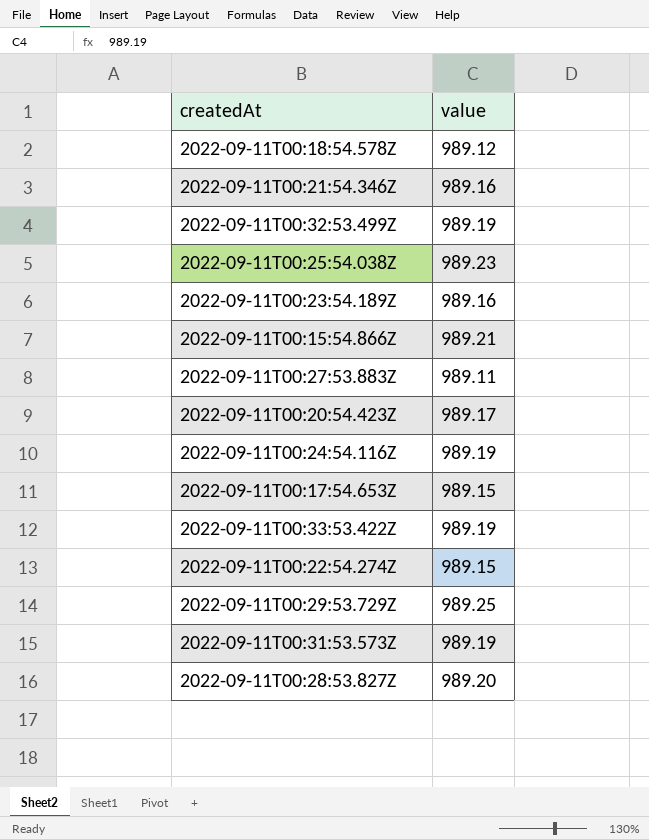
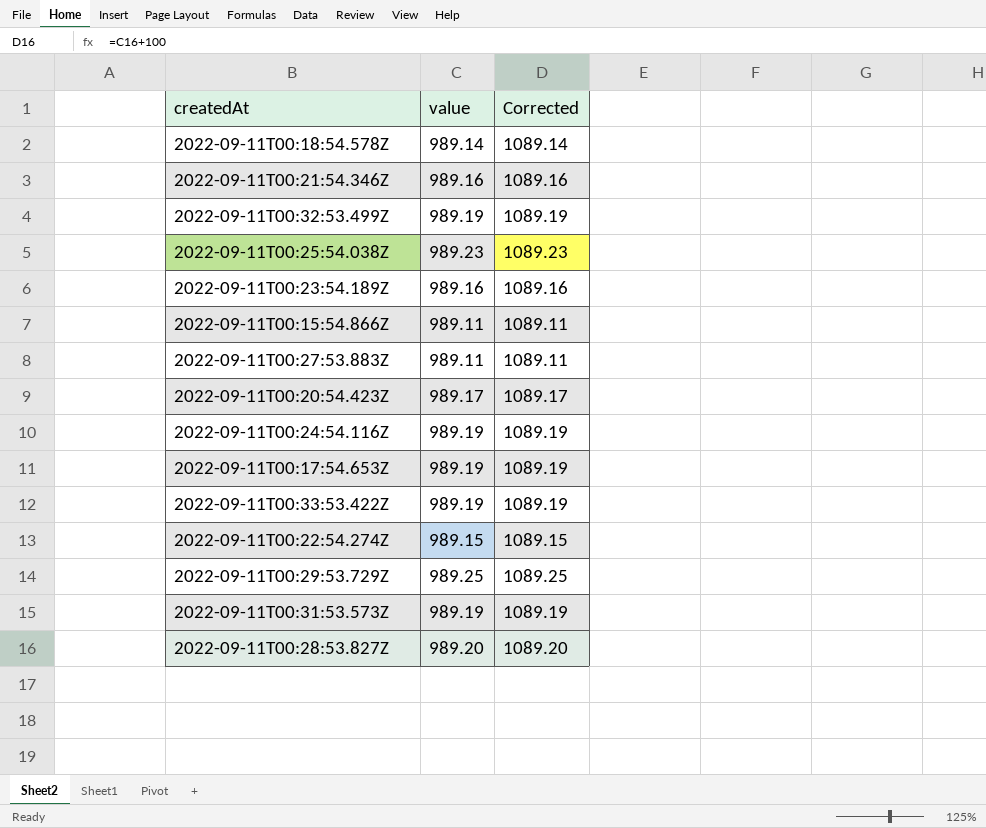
column Corrected | formula: none -> [value] + 100
2022-09-11T00:18:54.578Z | value: 989.12 -> 989.14
2022-09-11T00:15:54.866Z | value: 989.21 -> 989.11
2022-09-11T00:17:54.653Z | value: 989.15 -> 989.19

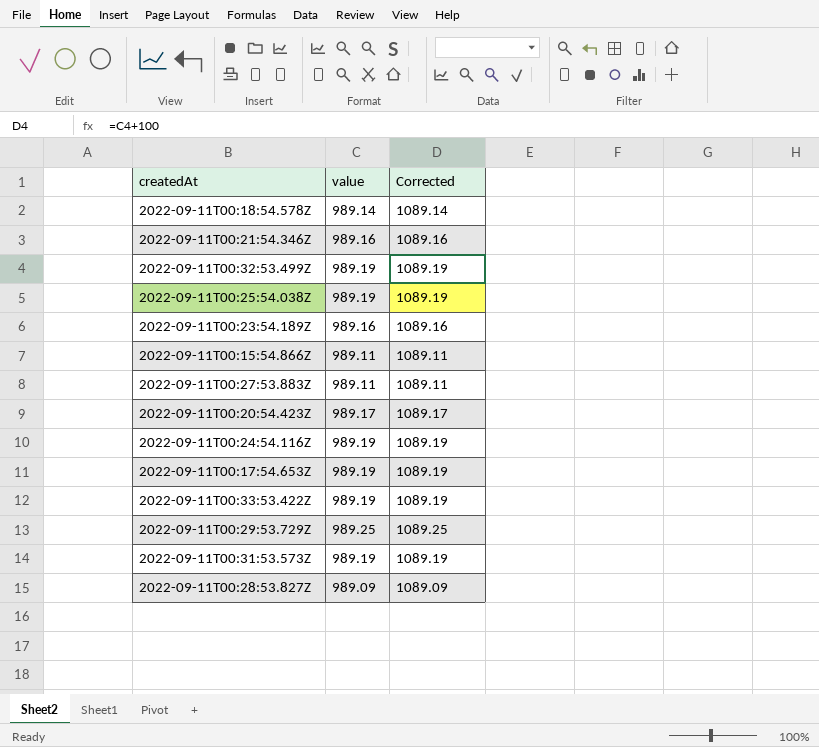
row 2022-09-11T00:22:54.274Z: 989.15 | 1089.15 -> none
2022-09-11T00:25:54.038Z | value: 989.23 -> 989.19
2022-09-11T00:25:54.038Z | Corrected: 1089.23 -> 1089.19
2022-09-11T00:28:53.827Z | value: 989.20 -> 989.09
2022-09-11T00:28:53.827Z | Corrected: 1089.20 -> 1089.09

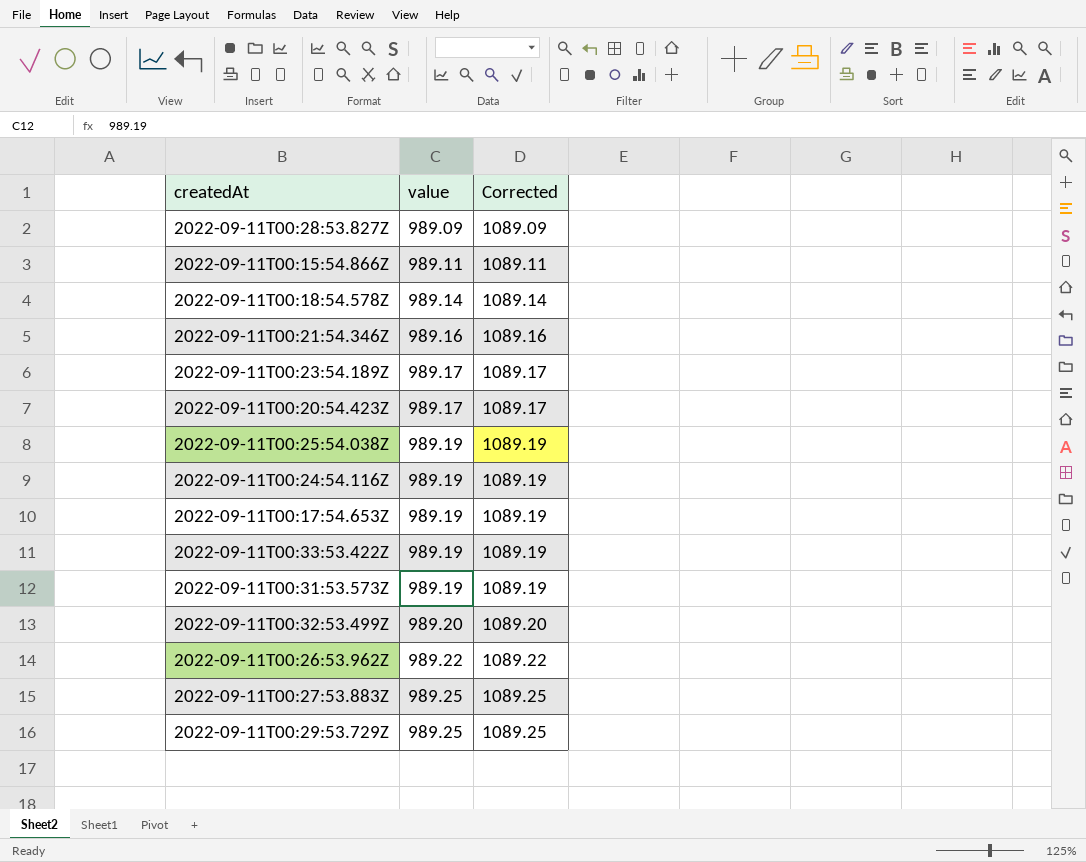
row order: none -> value ascending
2022-09-11T00:23:54.189Z | value: 989.16 -> 989.17
2022-09-11T00:23:54.189Z | Corrected: 1089.16 -> 1089.17
2022-09-11T00:32:53.499Z | value: 989.19 -> 989.20
2022-09-11T00:32:53.499Z | Corrected: 1089.19 -> 1089.20
row 2022-09-11T00:26:53.962Z: none -> 989.22 | 1089.22
2022-09-11T00:27:53.883Z | value: 989.11 -> 989.25
2022-09-11T00:27:53.883Z | Corrected: 1089.11 -> 1089.25

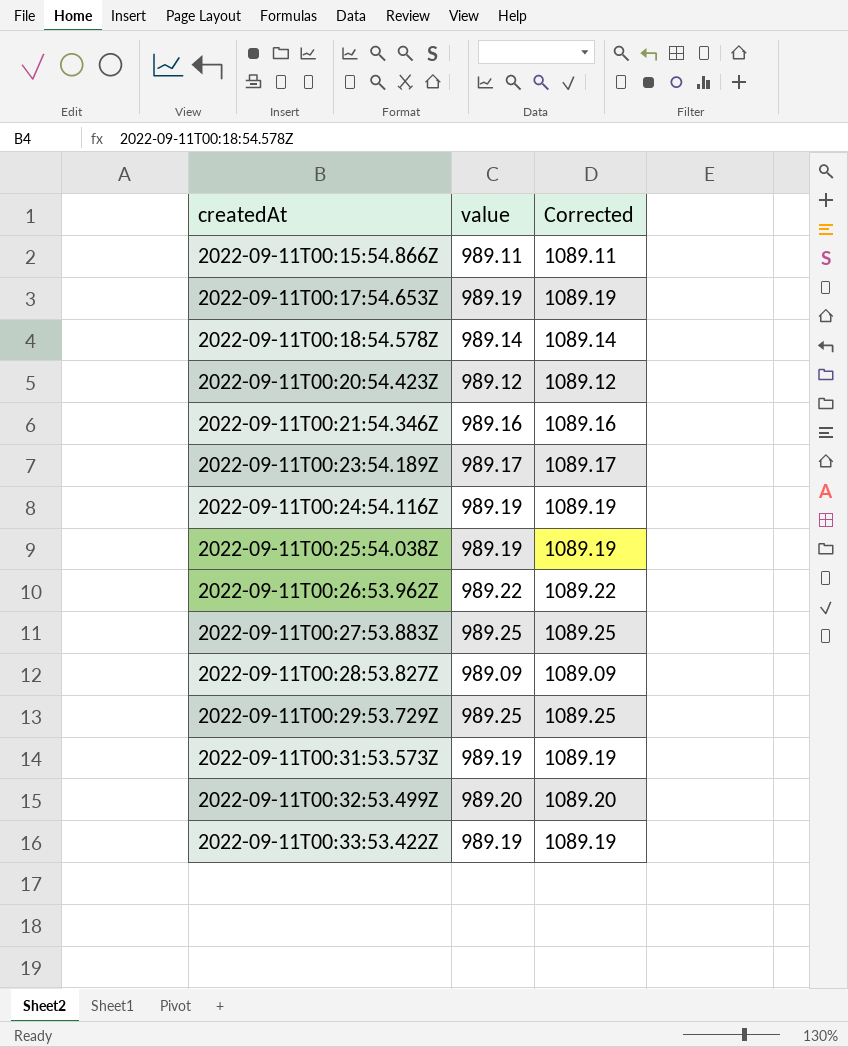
row order: value ascending -> createdAt ascending
2022-09-11T00:20:54.423Z | value: 989.17 -> 989.12
2022-09-11T00:20:54.423Z | Corrected: 1089.17 -> 1089.12

